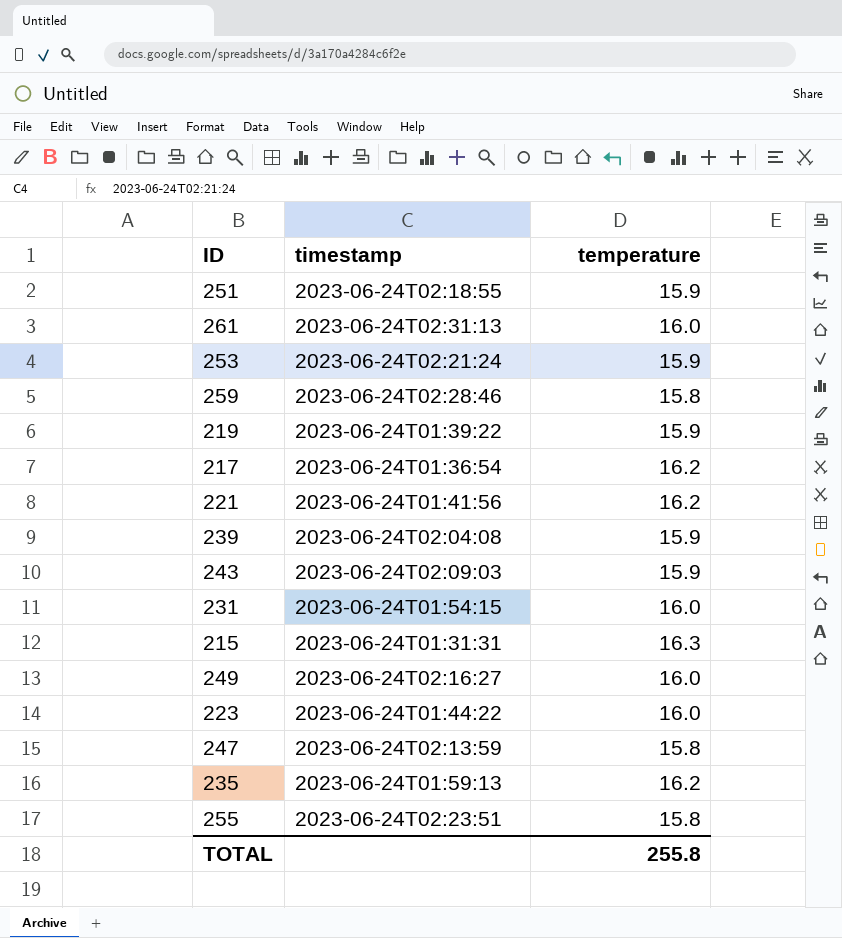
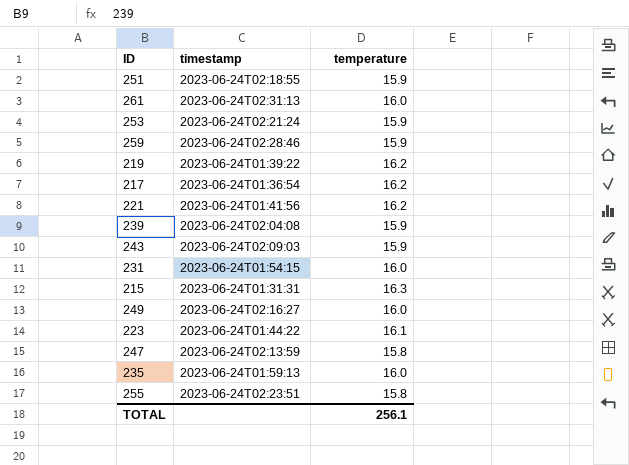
259 | temperature: 15.8 -> 15.9
219 | temperature: 15.9 -> 16.2
223 | temperature: 16.0 -> 16.1
235 | temperature: 16.2 -> 16.0
TOTAL | temperature: 255.8 -> 256.1

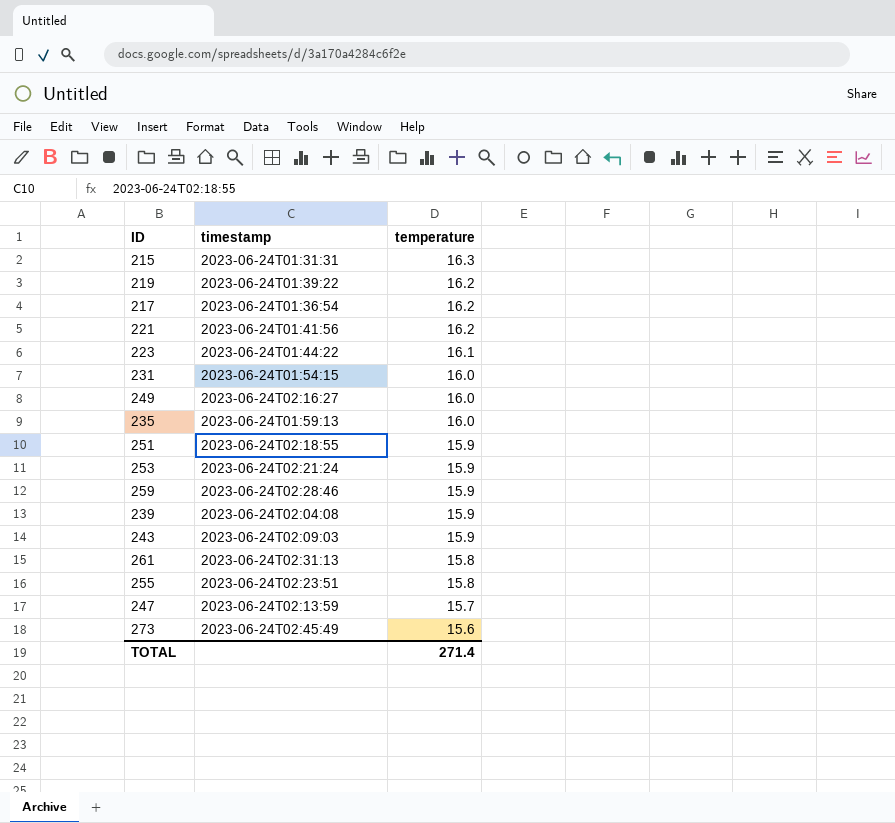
row order: none -> temperature descending
261 | temperature: 16.0 -> 15.8
247 | temperature: 15.8 -> 15.7
row 273: none -> 2023-06-24T02:45:49 | 15.6
TOTAL | temperature: 256.1 -> 271.4

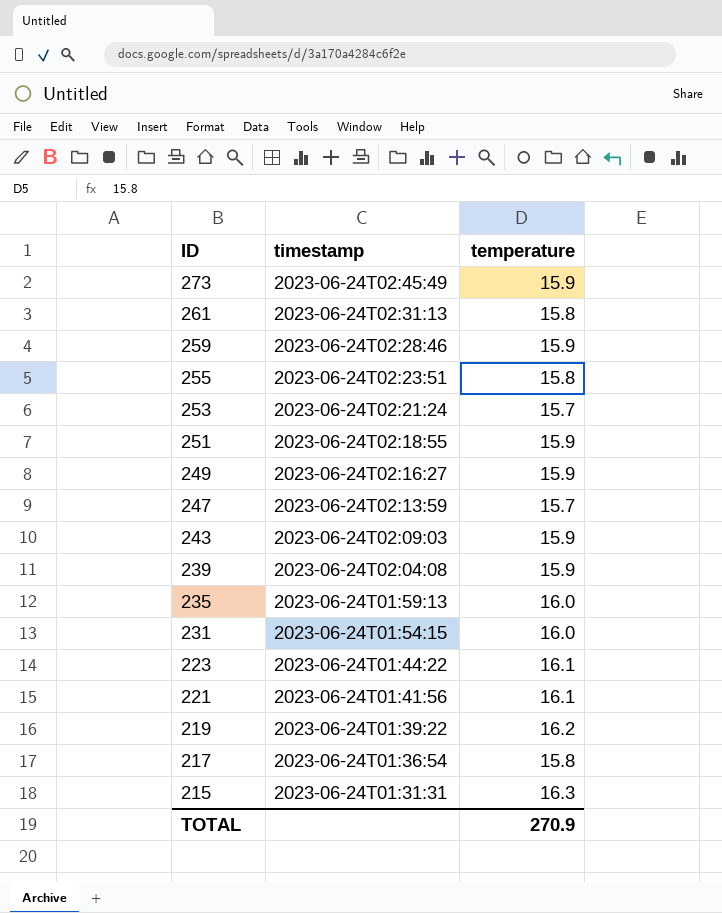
row order: temperature descending -> ID descending
273 | temperature: 15.6 -> 15.9
253 | temperature: 15.9 -> 15.7
249 | temperature: 16.0 -> 15.9
221 | temperature: 16.2 -> 16.1
217 | temperature: 16.2 -> 15.8
TOTAL | temperature: 271.4 -> 270.9

